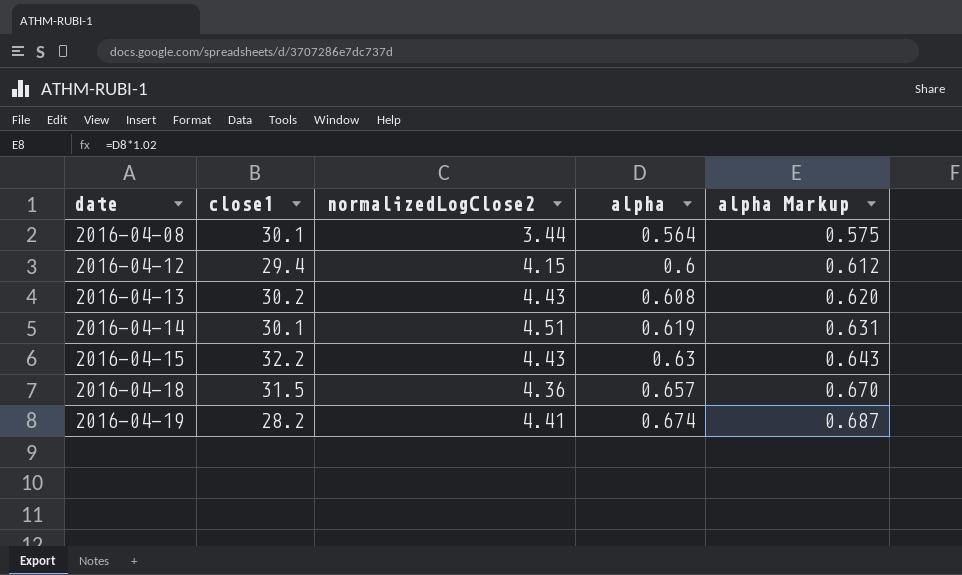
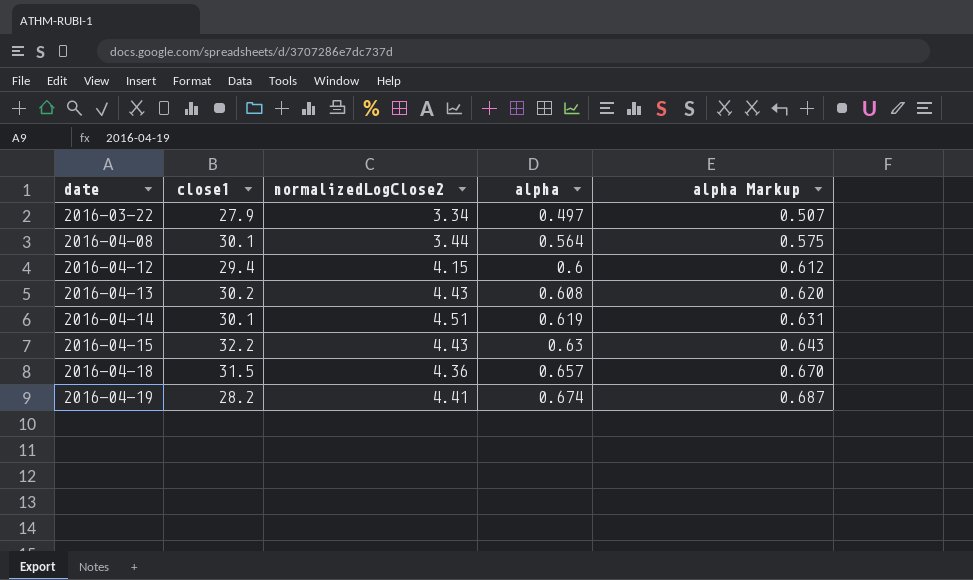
row 2016-03-22: none -> 27.9 | 3.34 | 0.497 | 0.507

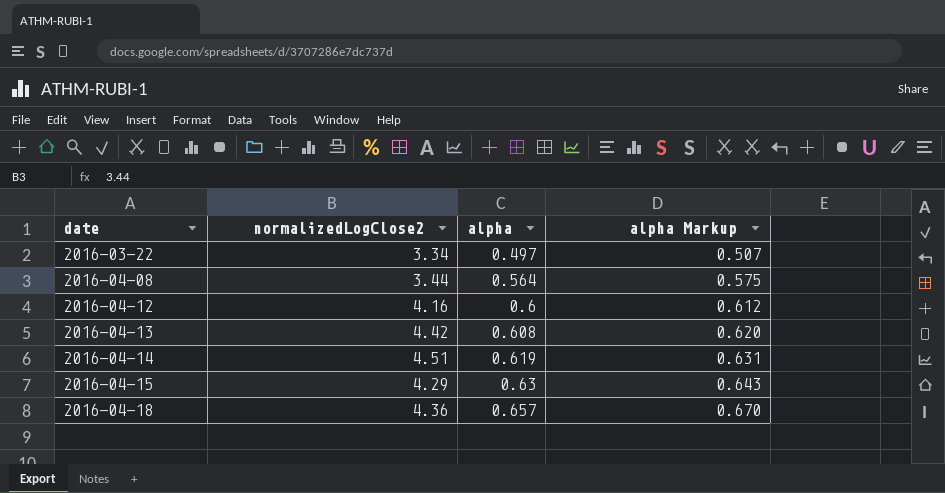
column close1 | position: 2 -> none
row 2016-04-19: 28.2 | 4.41 | 0.674 | 0.687 -> none
2016-04-12 | normalizedLogClose2: 4.15 -> 4.16
2016-04-13 | normalizedLogClose2: 4.43 -> 4.42
2016-04-15 | normalizedLogClose2: 4.43 -> 4.29

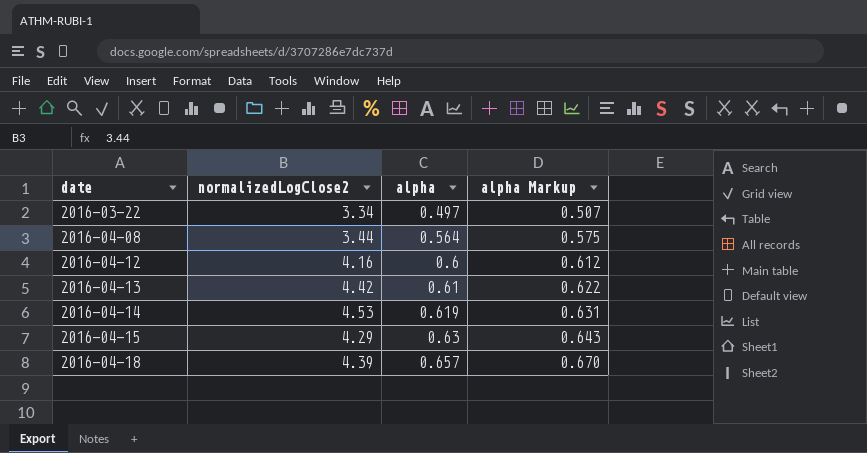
2016-04-13 | alpha: 0.608 -> 0.61
2016-04-13 | alpha Markup: 0.620 -> 0.622
2016-04-14 | normalizedLogClose2: 4.51 -> 4.53
2016-04-18 | normalizedLogClose2: 4.36 -> 4.39

